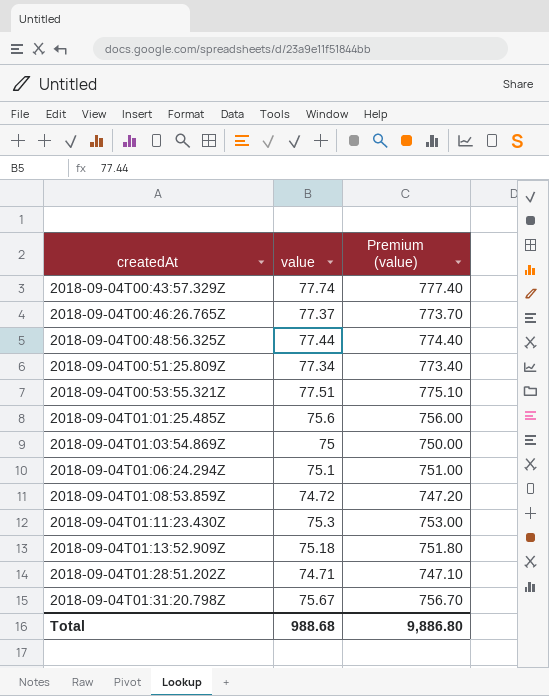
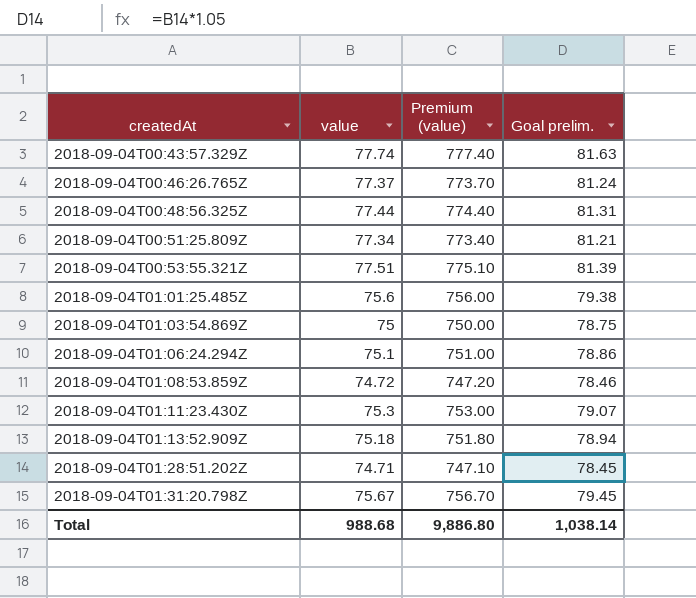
column Goal prelim. | formula: none -> [value] * 1.05

